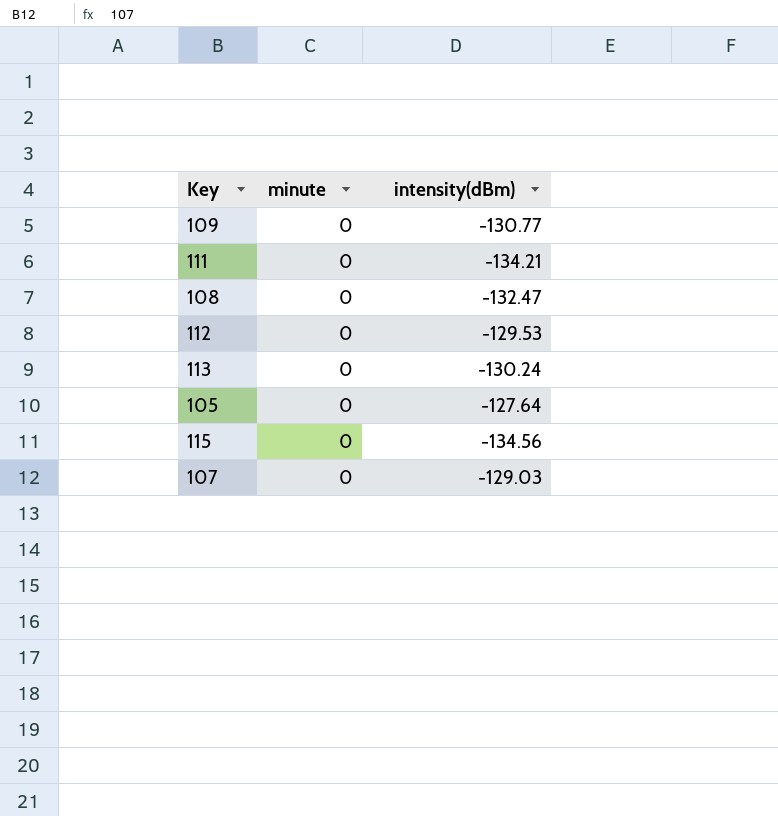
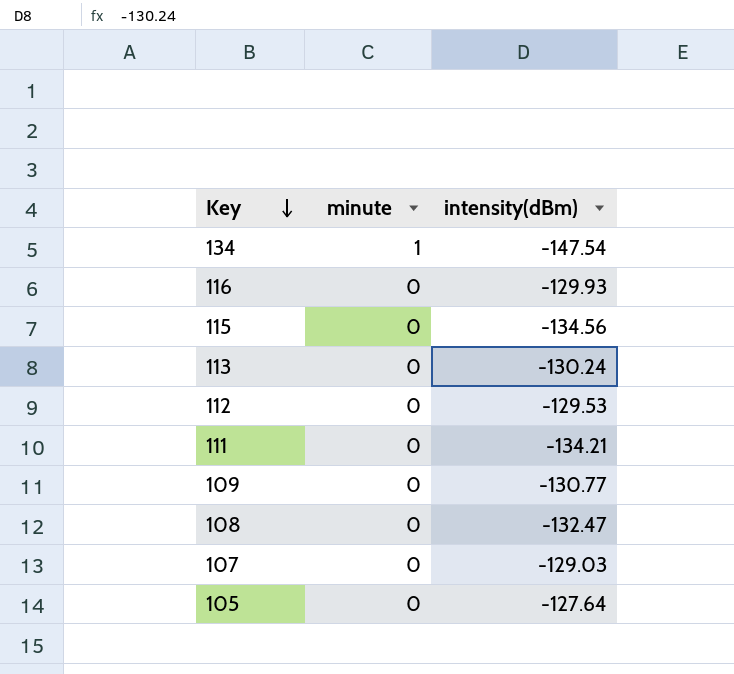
row order: none -> Key descending
row 134: none -> 1 | -147.54
row 116: none -> 0 | -129.93

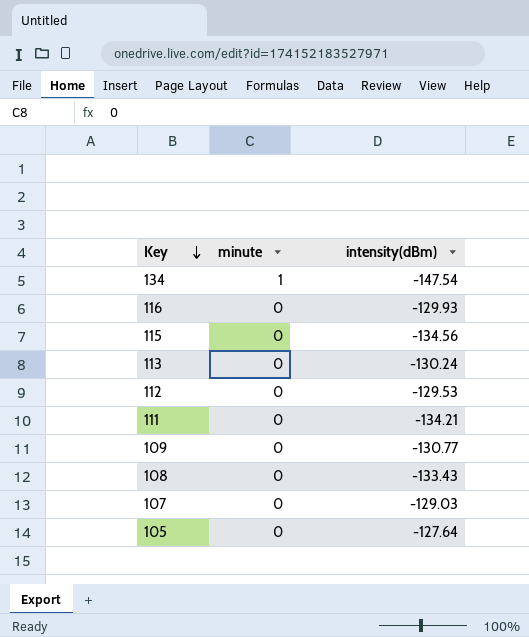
108 | intensity(dBm): -132.47 -> -133.43

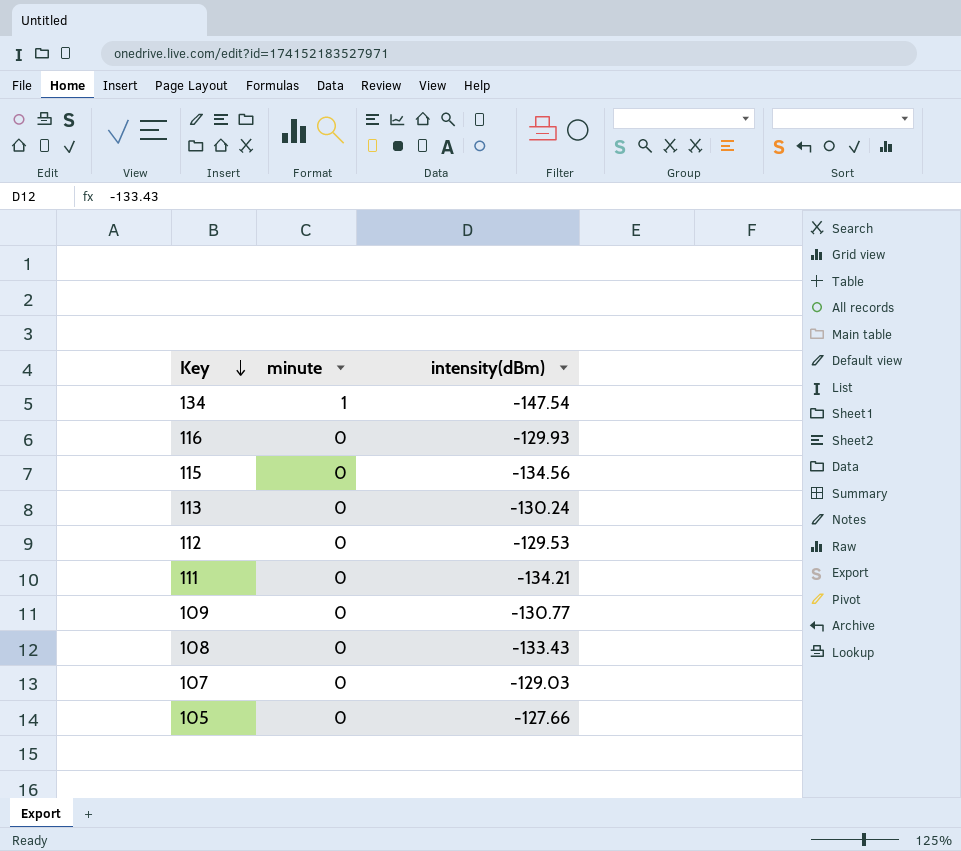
105 | intensity(dBm): -127.64 -> -127.66

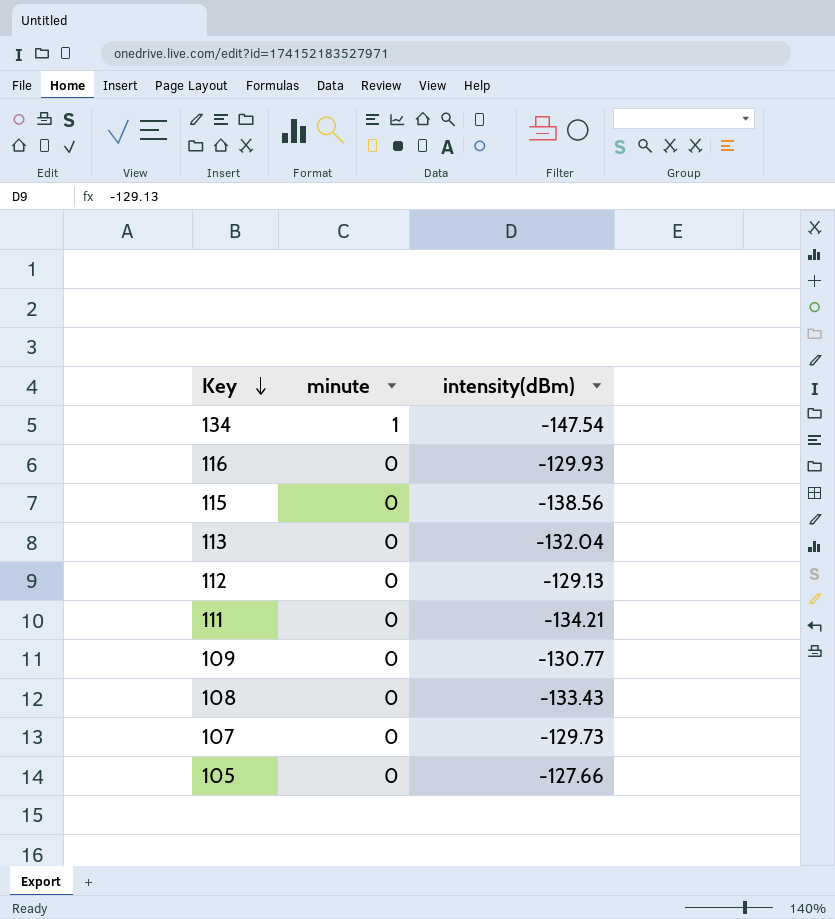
115 | intensity(dBm): -134.56 -> -138.56
113 | intensity(dBm): -130.24 -> -132.04
112 | intensity(dBm): -129.53 -> -129.13
107 | intensity(dBm): -129.03 -> -129.73

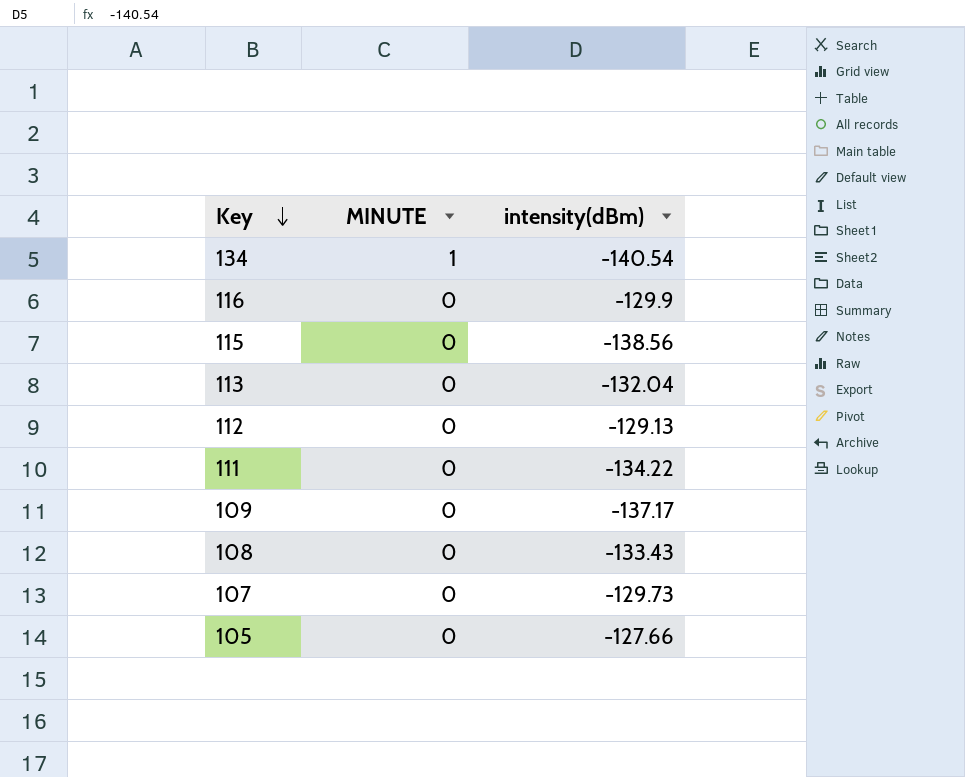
column name: minute -> MINUTE
134 | intensity(dBm): -147.54 -> -140.54
116 | intensity(dBm): -129.93 -> -129.9
111 | intensity(dBm): -134.21 -> -134.22
109 | intensity(dBm): -130.77 -> -137.17

